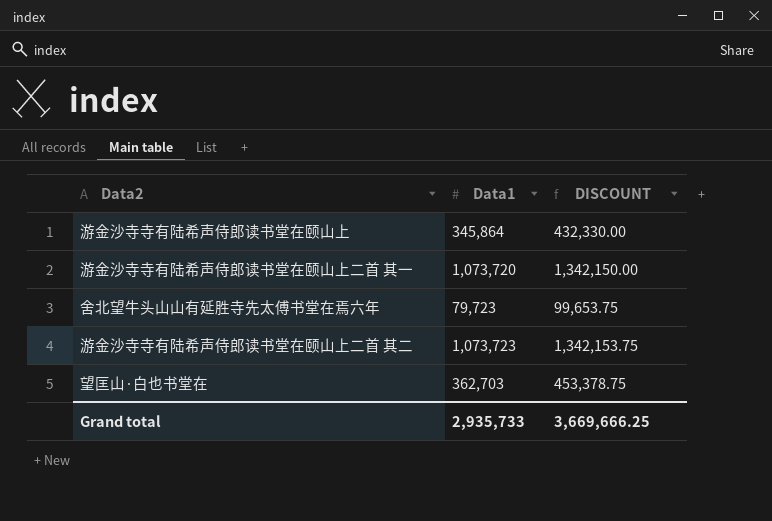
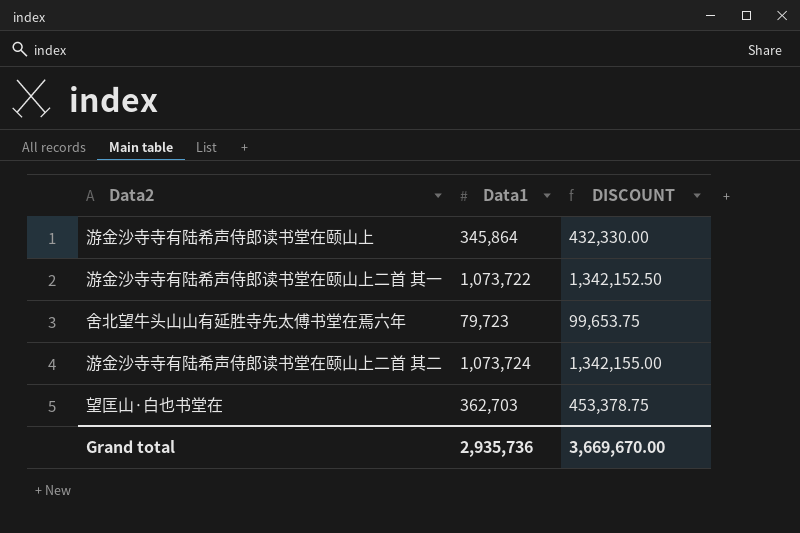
游金沙寺寺有陆希声侍郎读书堂在颐山上二首 其一 | Data1: 1,073,720 -> 1,073,722
游金沙寺寺有陆希声侍郎读书堂在颐山上二首 其一 | DISCOUNT: 1,342,150.00 -> 1,342,152.50
游金沙寺寺有陆希声侍郎读书堂在颐山上二首 其二 | Data1: 1,073,723 -> 1,073,724
游金沙寺寺有陆希声侍郎读书堂在颐山上二首 其二 | DISCOUNT: 1,342,153.75 -> 1,342,155.00
Grand total | Data1: 2,935,733 -> 2,935,736
Grand total | DISCOUNT: 3,669,666.25 -> 3,669,670.00

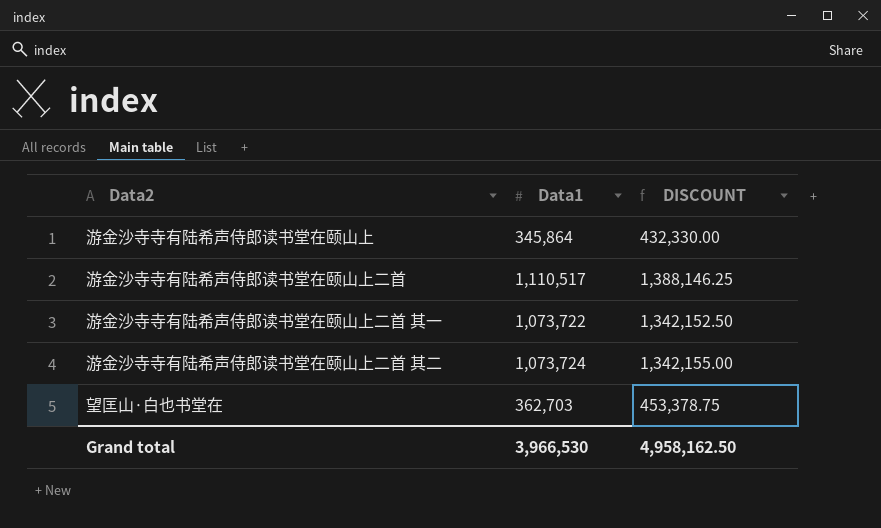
row 舍北望牛头山山有延胜寺先太傅书堂在焉六年: 79,723 | 99,653.75 -> none
row 游金沙寺寺有陆希声侍郎读书堂在颐山上二首: none -> 1,110,517 | 1,388,146.25
Grand total | Data1: 2,935,736 -> 3,966,530
Grand total | DISCOUNT: 3,669,670.00 -> 4,958,162.50

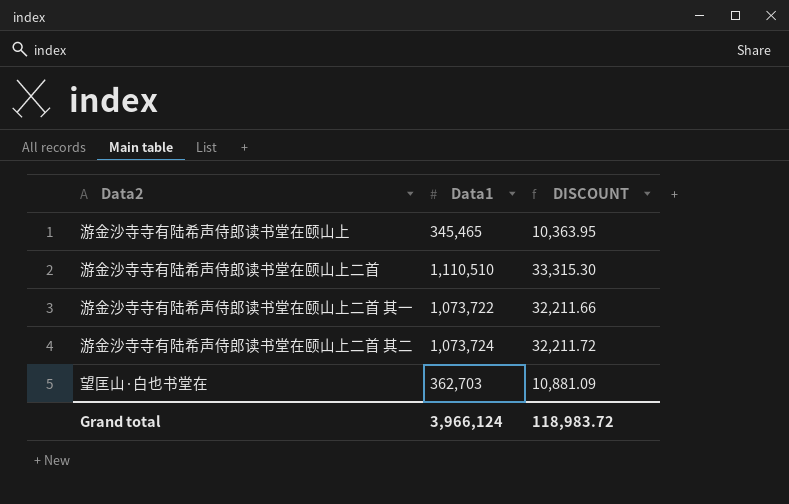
column DISCOUNT | formula: [Data1] * 1.25 -> [Data1] * 0.03
游金沙寺寺有陆希声侍郎读书堂在颐山上 | Data1: 345,864 -> 345,465
游金沙寺寺有陆希声侍郎读书堂在颐山上二首 | Data1: 1,110,517 -> 1,110,510
Grand total | Data1: 3,966,530 -> 3,966,124
Grand total | DISCOUNT: 4,958,162.50 -> 118,983.72

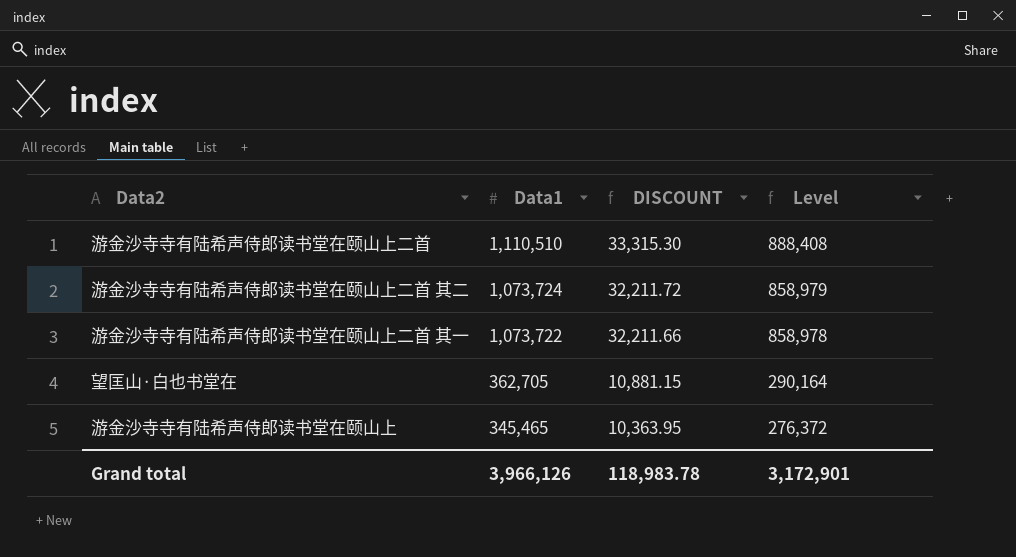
row order: none -> Data1 descending
column Level | formula: none -> [Data1] * 0.8
望匡山·白也书堂在 | Data1: 362,703 -> 362,705
望匡山·白也书堂在 | DISCOUNT: 10,881.09 -> 10,881.15
Grand total | Data1: 3,966,124 -> 3,966,126
Grand total | DISCOUNT: 118,983.72 -> 118,983.78

